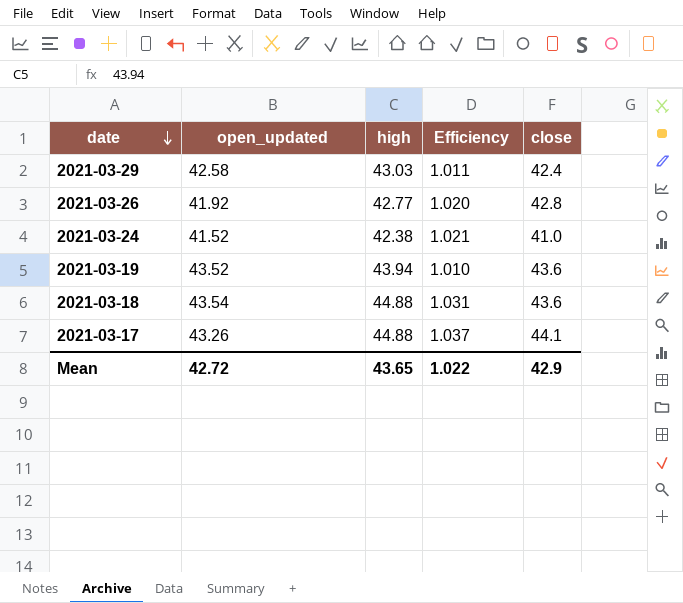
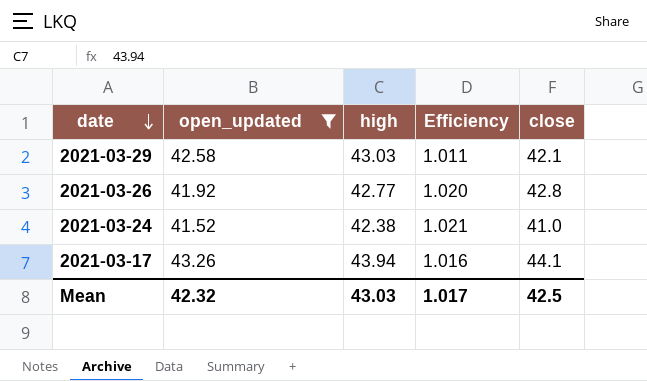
filter: none -> open_updated <= 43.26
2021-03-29 | close: 42.4 -> 42.1
2021-03-17 | high: 44.88 -> 43.94
2021-03-17 | Efficiency: 1.037 -> 1.016
Mean | open_updated: 42.72 -> 42.32
Mean | high: 43.65 -> 43.03
Mean | Efficiency: 1.022 -> 1.017
Mean | close: 42.9 -> 42.5

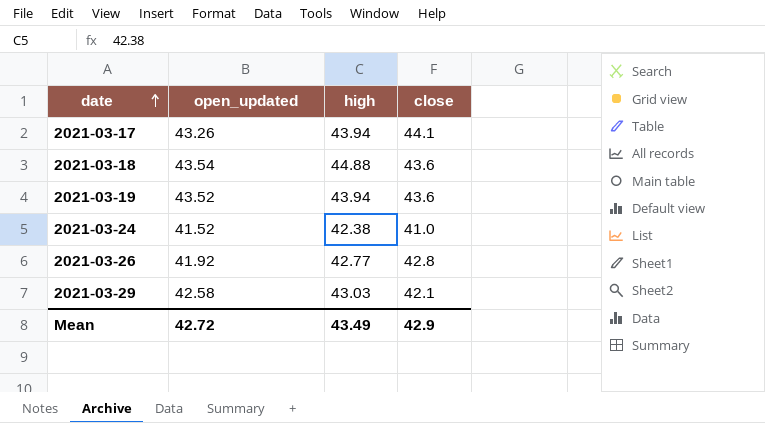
filter: open_updated <= 43.26 -> none
row order: date descending -> date ascending
column Efficiency | formula: [high] / [open_updated] -> none
Mean | open_updated: 42.32 -> 42.72
Mean | high: 43.03 -> 43.49
Mean | close: 42.5 -> 42.9

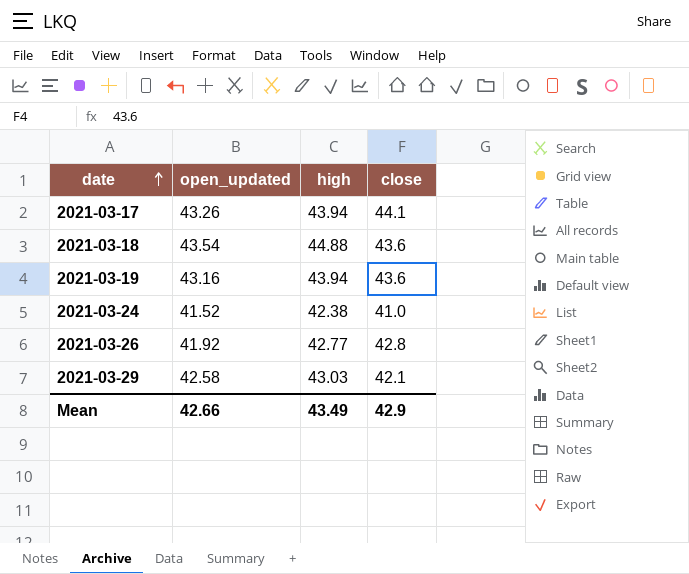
2021-03-19 | open_updated: 43.52 -> 43.16
Mean | open_updated: 42.72 -> 42.66

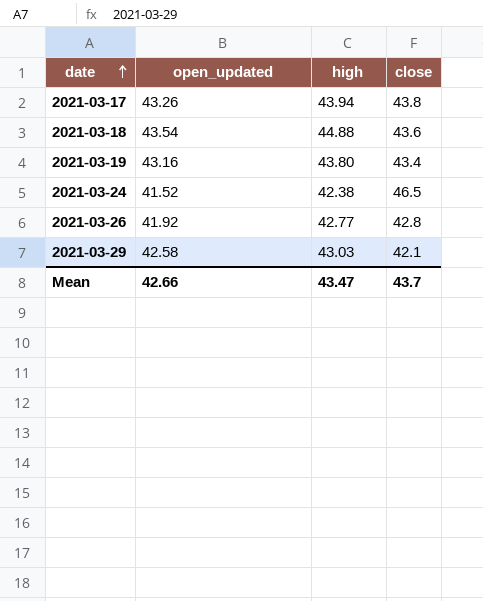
2021-03-17 | close: 44.1 -> 43.8
2021-03-19 | high: 43.94 -> 43.80
2021-03-19 | close: 43.6 -> 43.4
2021-03-24 | close: 41.0 -> 46.5
Mean | high: 43.49 -> 43.47
Mean | close: 42.9 -> 43.7

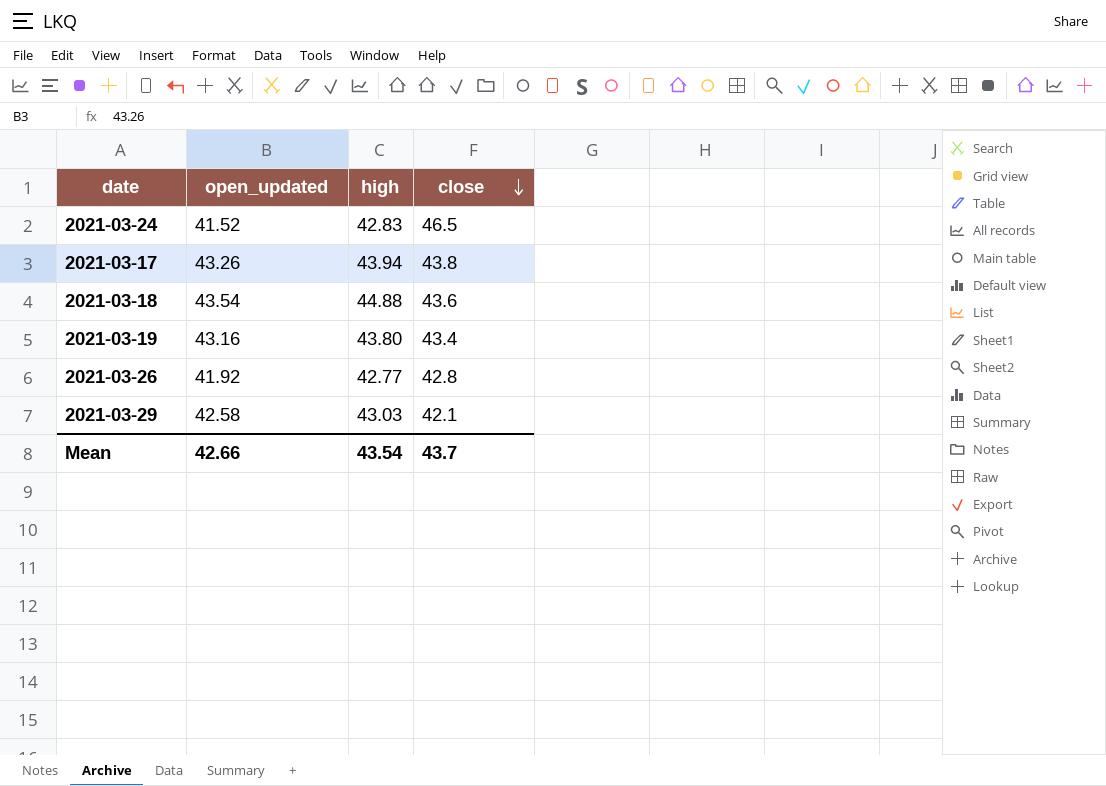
row order: date ascending -> close descending
2021-03-24 | high: 42.38 -> 42.83
Mean | high: 43.47 -> 43.54

